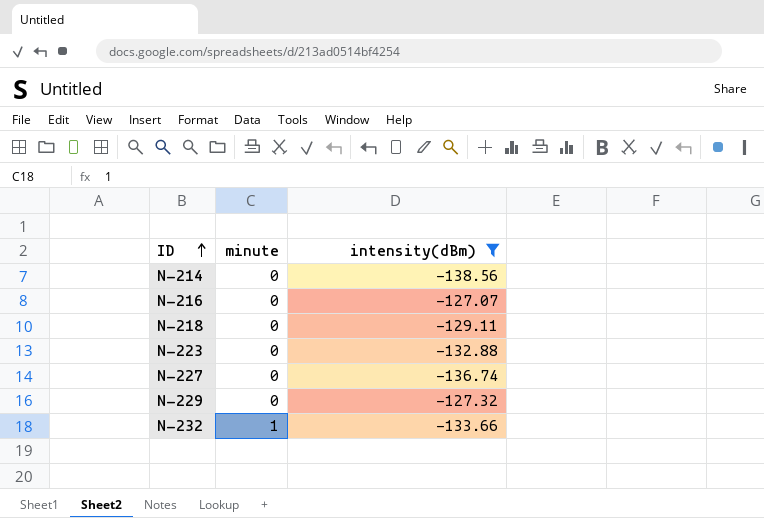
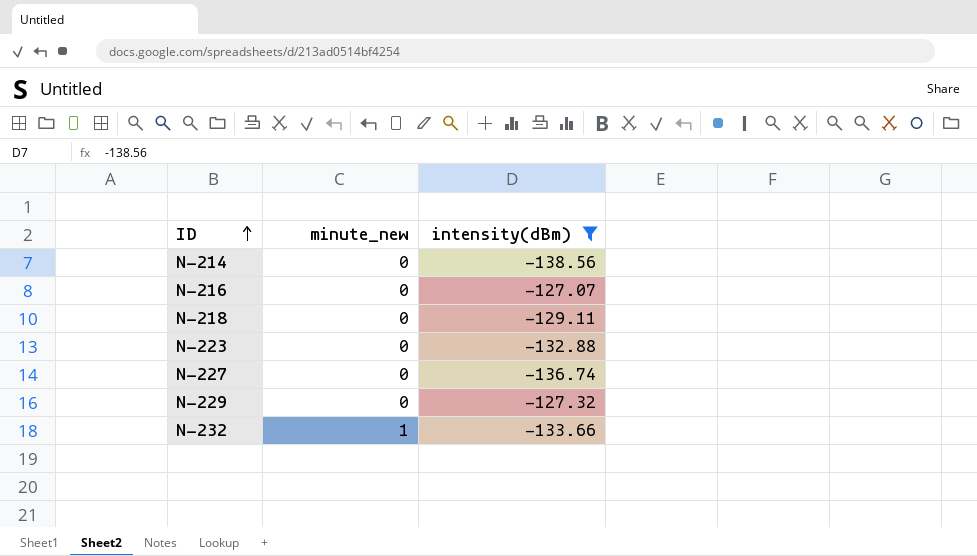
column name: minute -> minute_new

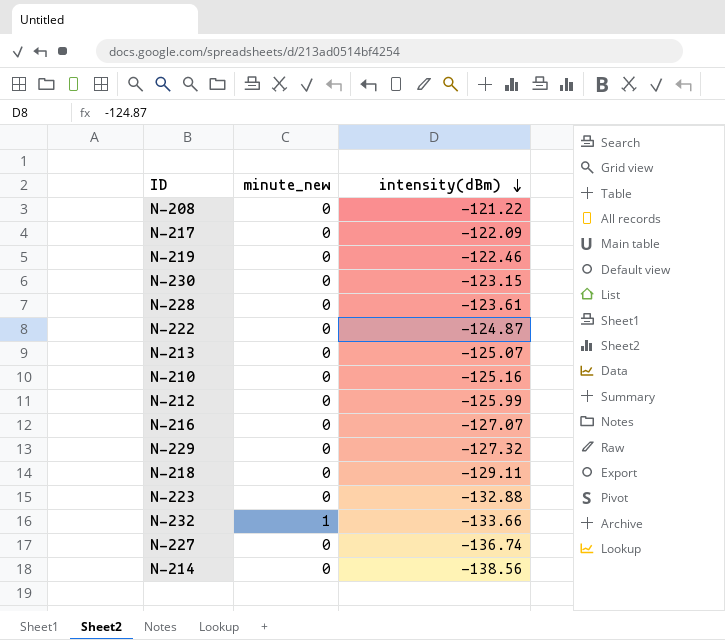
filter: intensity(dBm) <= -127.07 -> none
row order: ID ascending -> intensity(dBm) descending

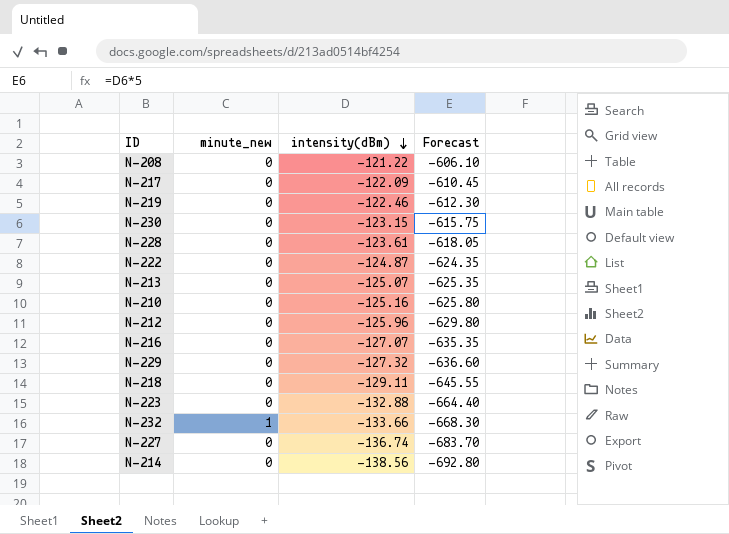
column Forecast | formula: none -> [intensity(dBm)] * 5
N-212 | intensity(dBm): -125.99 -> -125.96

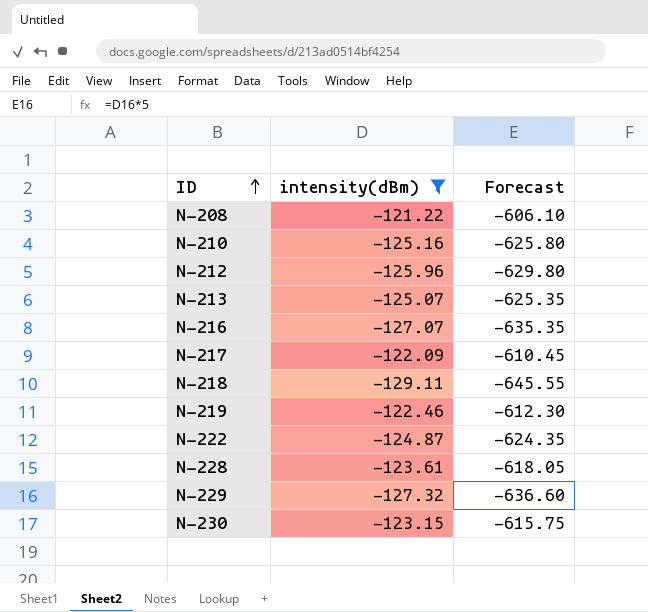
filter: none -> intensity(dBm) >= -129.11
row order: intensity(dBm) descending -> ID ascending
column minute_new | position: 2 -> none

